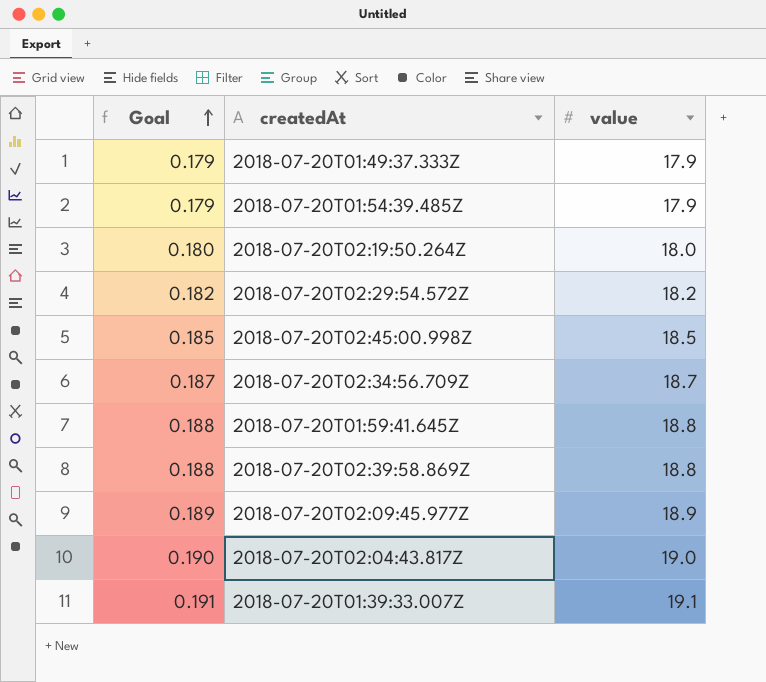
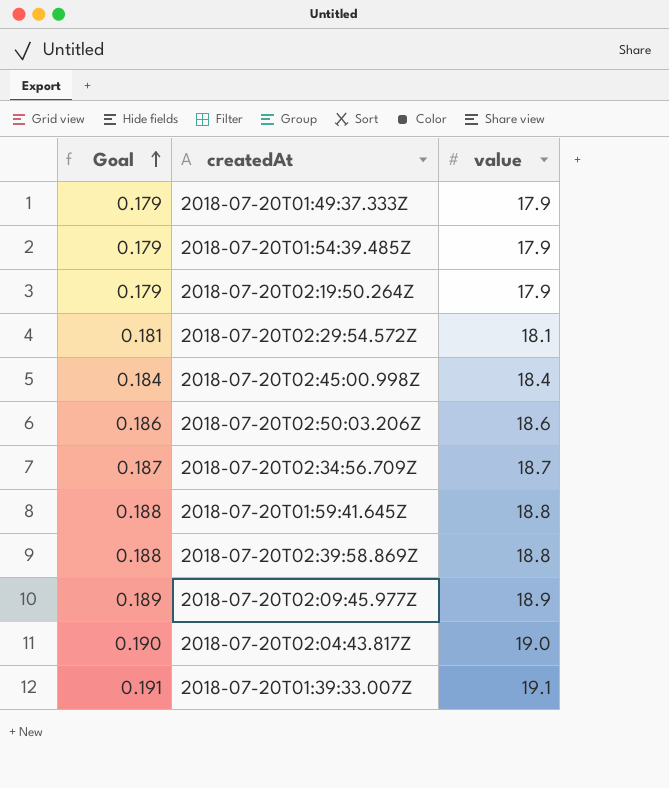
2018-07-20T02:19:50.264Z | Goal: 0.180 -> 0.179
2018-07-20T02:19:50.264Z | value: 18.0 -> 17.9
2018-07-20T02:29:54.572Z | Goal: 0.182 -> 0.181
2018-07-20T02:29:54.572Z | value: 18.2 -> 18.1
2018-07-20T02:45:00.998Z | Goal: 0.185 -> 0.184
2018-07-20T02:45:00.998Z | value: 18.5 -> 18.4
row 2018-07-20T02:50:03.206Z: none -> 0.186 | 18.6

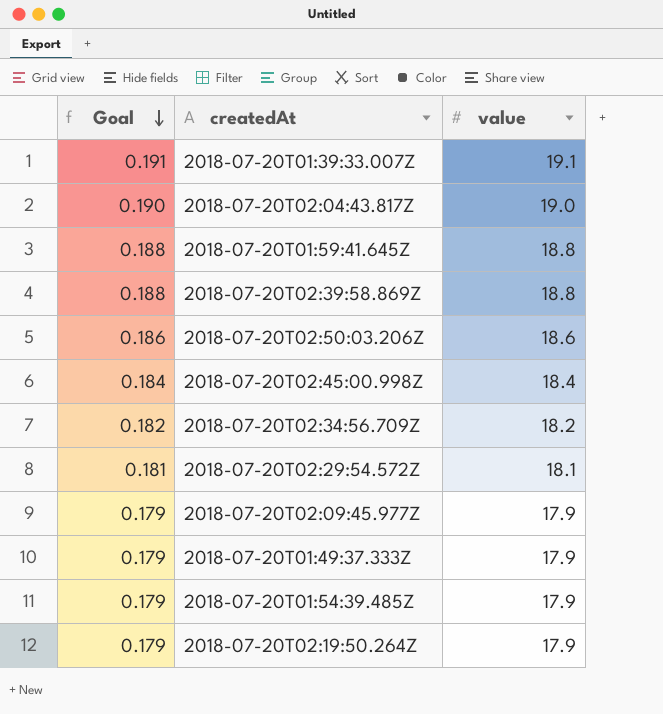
row order: Goal ascending -> Goal descending
2018-07-20T02:34:56.709Z | Goal: 0.187 -> 0.182
2018-07-20T02:34:56.709Z | value: 18.7 -> 18.2
2018-07-20T02:09:45.977Z | Goal: 0.189 -> 0.179
2018-07-20T02:09:45.977Z | value: 18.9 -> 17.9

